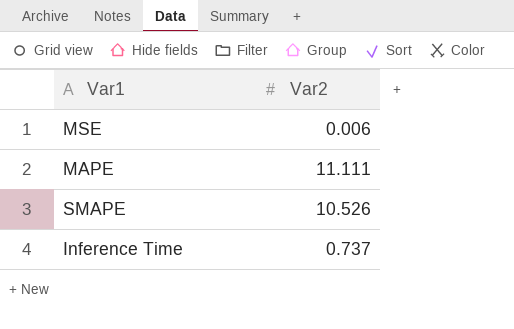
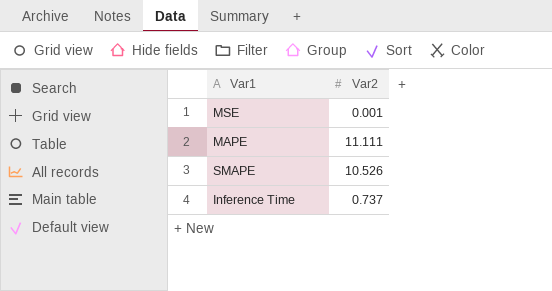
MSE | Var2: 0.006 -> 0.001

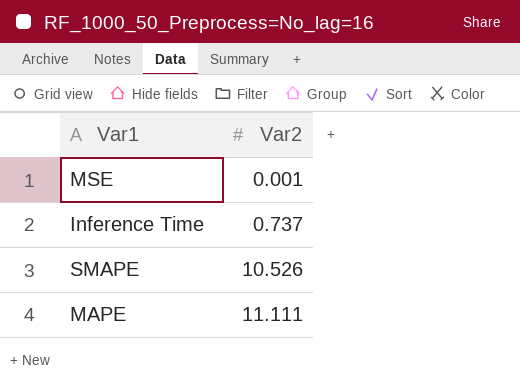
row order: none -> Var2 ascending

